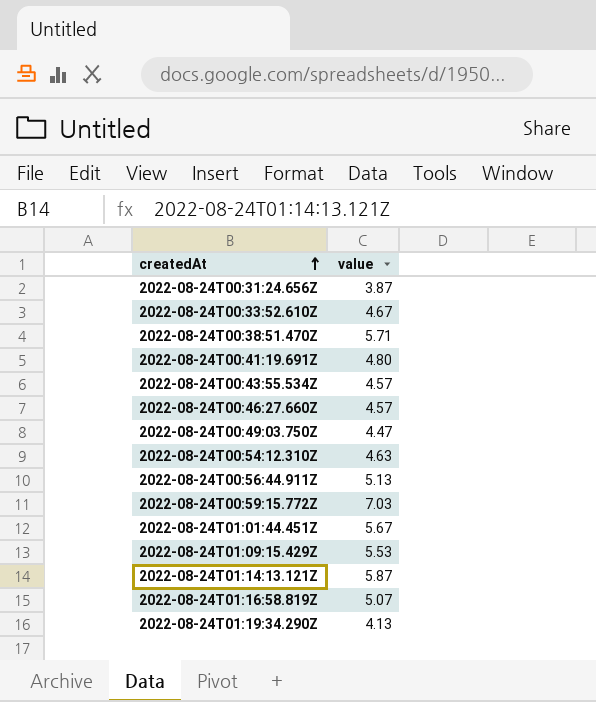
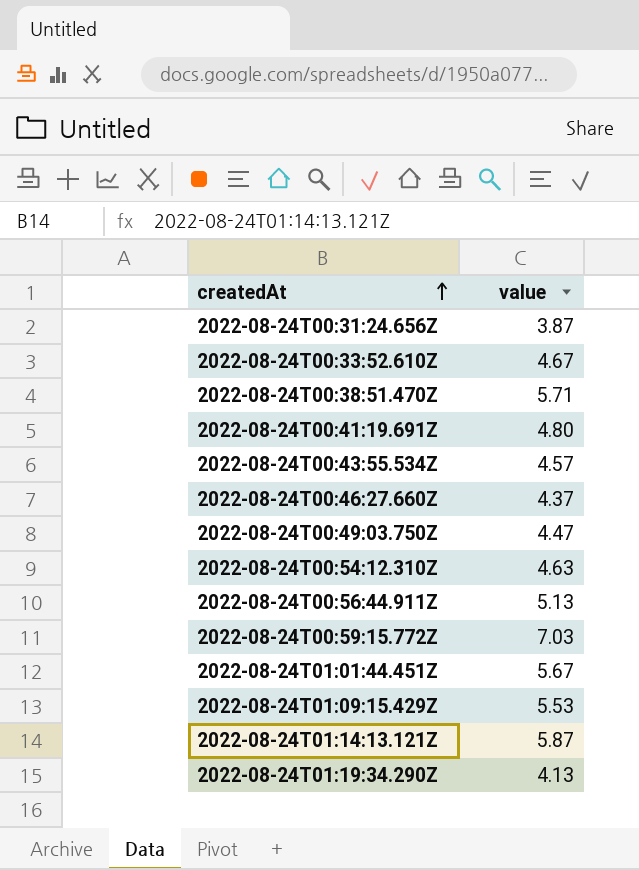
row 2022-08-24T01:16:58.819Z: 5.07 -> none
2022-08-24T00:46:27.660Z | value: 4.57 -> 4.37

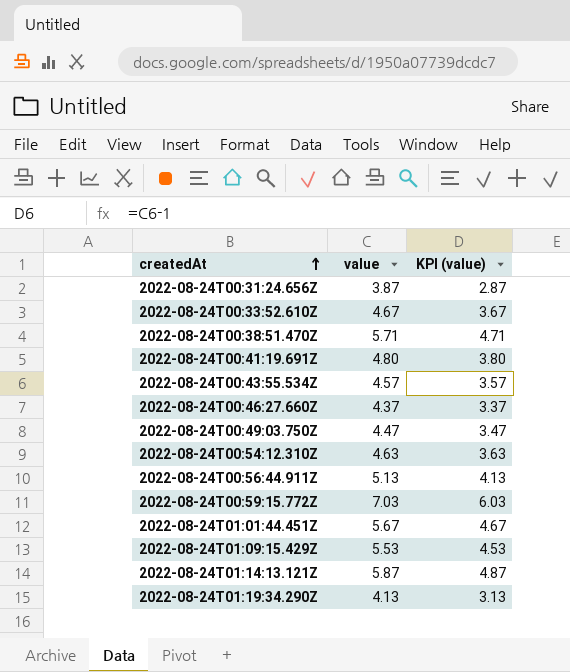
column KPI (value) | formula: none -> [value] - 1

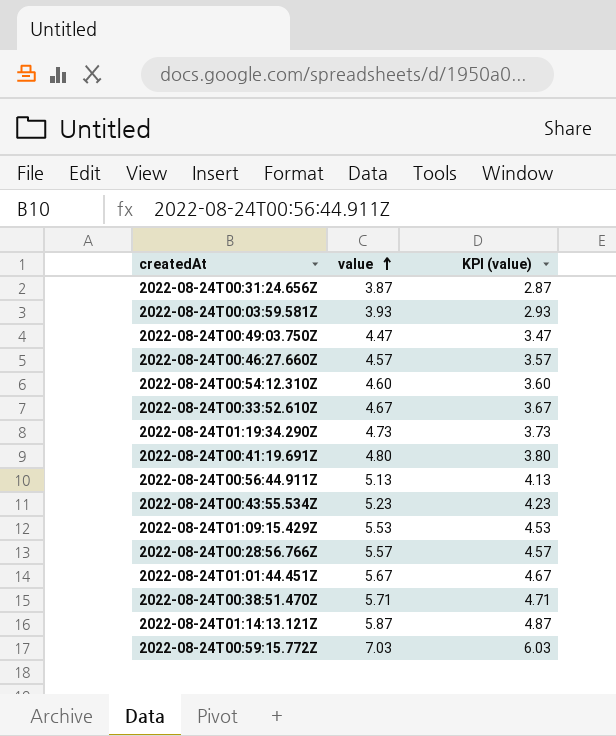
row order: createdAt ascending -> value ascending
row 2022-08-24T00:03:59.581Z: none -> 3.93 | 2.93
2022-08-24T00:46:27.660Z | value: 4.37 -> 4.57
2022-08-24T00:46:27.660Z | KPI (value): 3.37 -> 3.57
2022-08-24T00:54:12.310Z | value: 4.63 -> 4.60
2022-08-24T00:54:12.310Z | KPI (value): 3.63 -> 3.60
2022-08-24T01:19:34.290Z | value: 4.13 -> 4.73
2022-08-24T01:19:34.290Z | KPI (value): 3.13 -> 3.73
2022-08-24T00:43:55.534Z | value: 4.57 -> 5.23
2022-08-24T00:43:55.534Z | KPI (value): 3.57 -> 4.23
row 2022-08-24T00:28:56.766Z: none -> 5.57 | 4.57

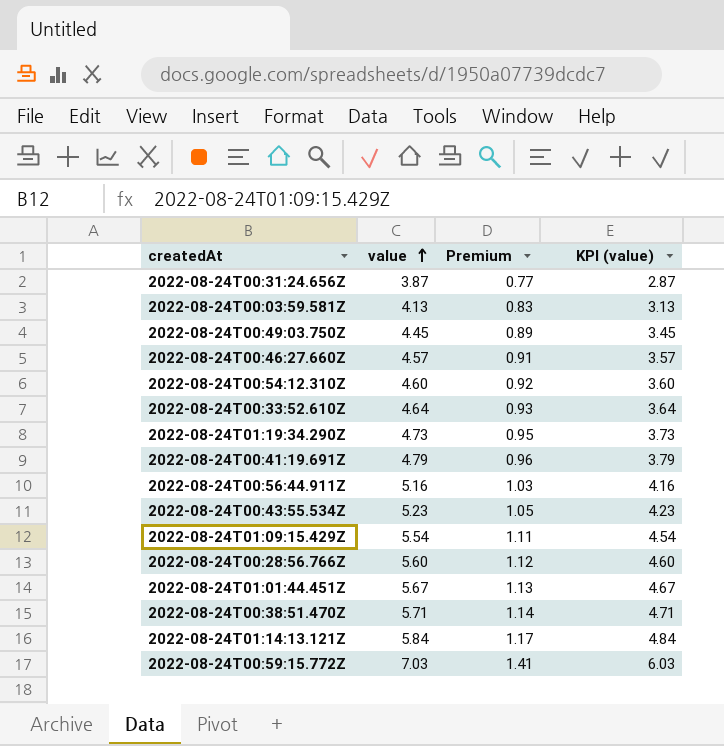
column Premium | formula: none -> [value] * 0.2
2022-08-24T00:03:59.581Z | value: 3.93 -> 4.13
2022-08-24T00:03:59.581Z | KPI (value): 2.93 -> 3.13
2022-08-24T00:49:03.750Z | value: 4.47 -> 4.45
2022-08-24T00:49:03.750Z | KPI (value): 3.47 -> 3.45
2022-08-24T00:33:52.610Z | value: 4.67 -> 4.64
2022-08-24T00:33:52.610Z | KPI (value): 3.67 -> 3.64
2022-08-24T00:41:19.691Z | value: 4.80 -> 4.79
2022-08-24T00:41:19.691Z | KPI (value): 3.80 -> 3.79
2022-08-24T00:56:44.911Z | value: 5.13 -> 5.16
2022-08-24T00:56:44.911Z | KPI (value): 4.13 -> 4.16
2022-08-24T01:09:15.429Z | value: 5.53 -> 5.54
2022-08-24T01:09:15.429Z | KPI (value): 4.53 -> 4.54
2022-08-24T00:28:56.766Z | value: 5.57 -> 5.60
2022-08-24T00:28:56.766Z | KPI (value): 4.57 -> 4.60
2022-08-24T01:14:13.121Z | value: 5.87 -> 5.84
2022-08-24T01:14:13.121Z | KPI (value): 4.87 -> 4.84

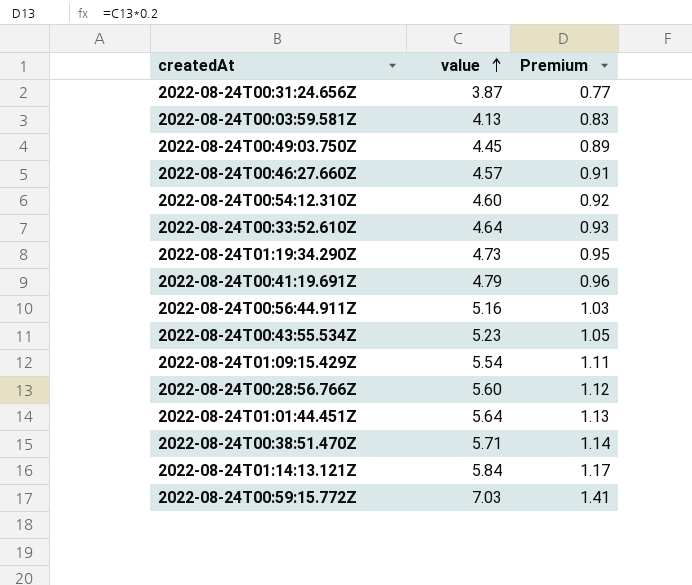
column KPI (value) | formula: [value] - 1 -> none
2022-08-24T01:01:44.451Z | value: 5.67 -> 5.64

